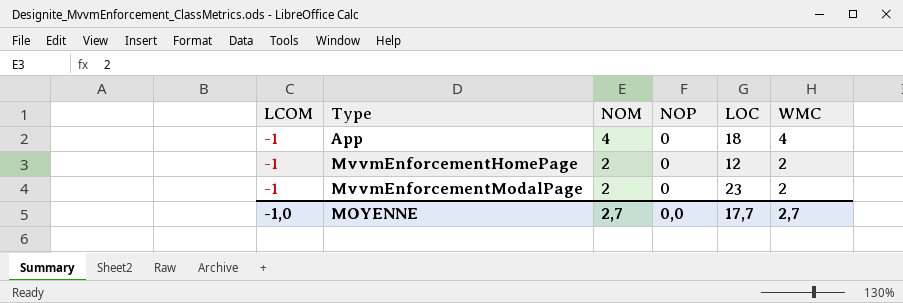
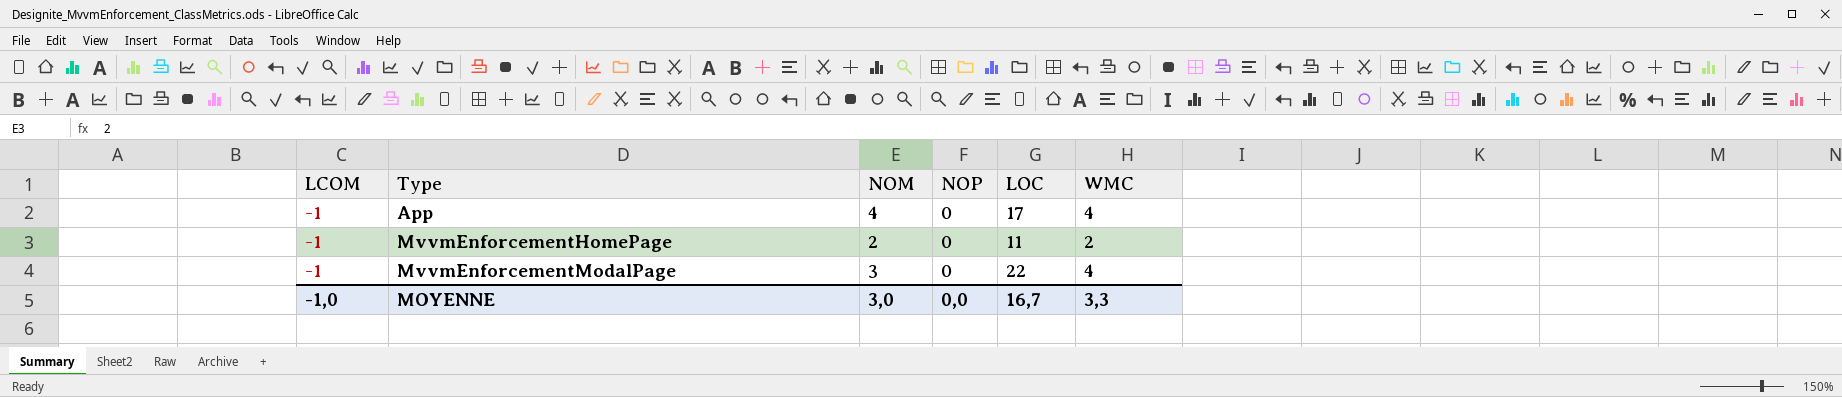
App | LOC: 18 -> 17
MvvmEnforcementHomePage | LOC: 12 -> 11
MvvmEnforcementModalPage | NOM: 2 -> 3
MvvmEnforcementModalPage | LOC: 23 -> 22
MvvmEnforcementModalPage | WMC: 2 -> 4
MOYENNE | NOM: 2,7 -> 3,0
MOYENNE | LOC: 17,7 -> 16,7
MOYENNE | WMC: 2,7 -> 3,3

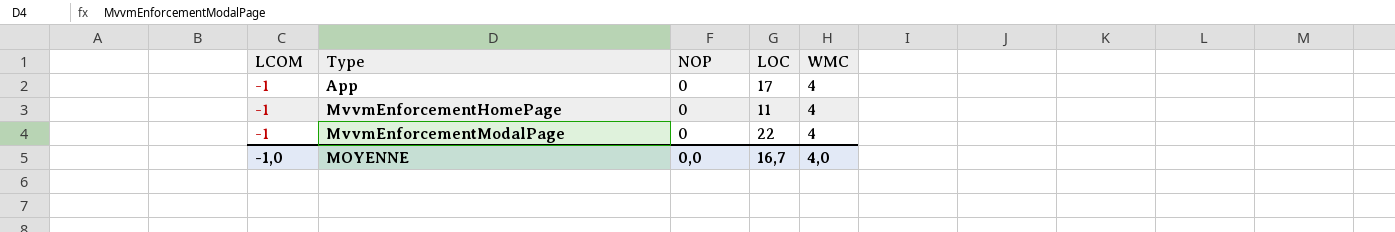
column NOM | position: 3 -> none
MvvmEnforcementHomePage | WMC: 2 -> 4
MOYENNE | WMC: 3,3 -> 4,0

